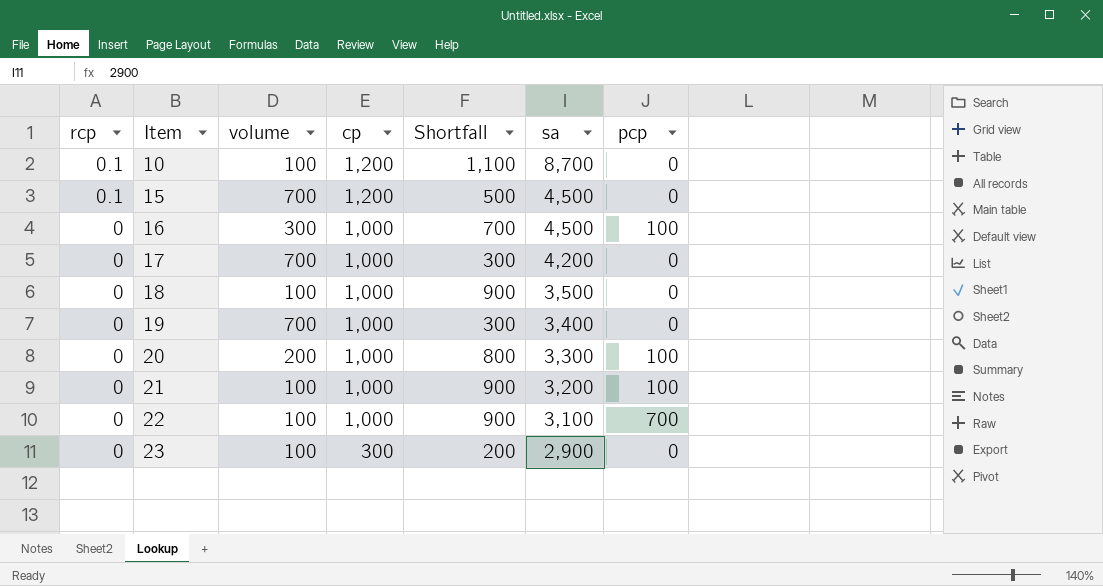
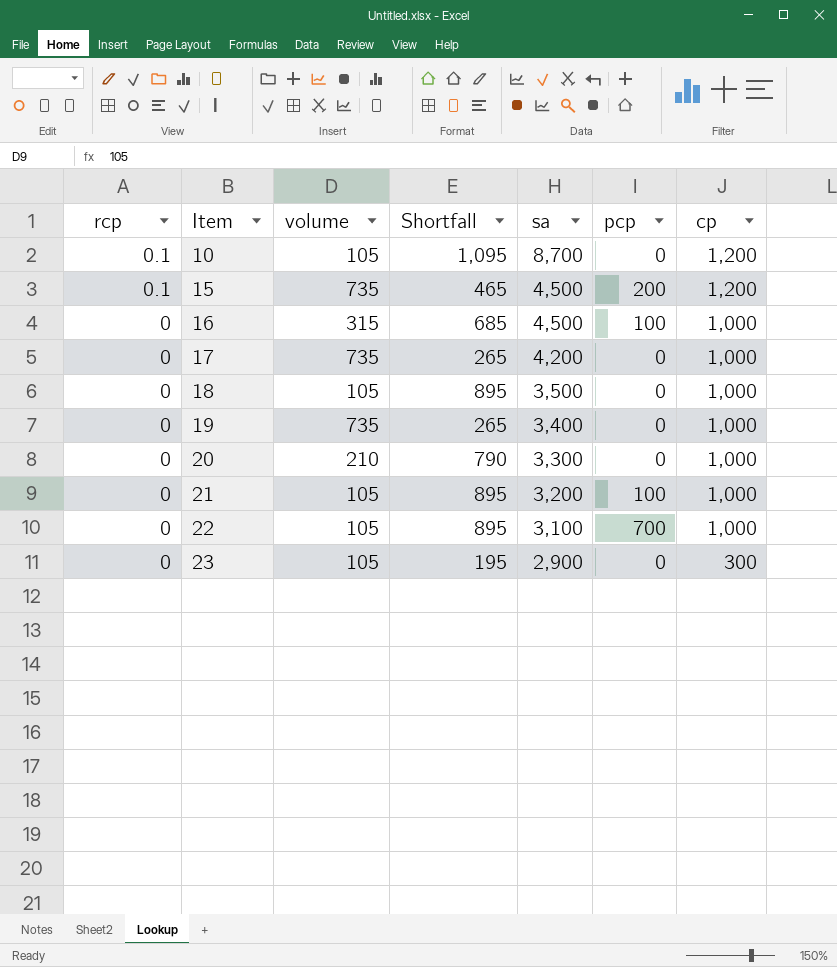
column cp | position: 4 -> 7
10 | volume: 100 -> 105
10 | Shortfall: 1,100 -> 1,095
15 | volume: 700 -> 735
15 | Shortfall: 500 -> 465
15 | pcp: 0 -> 200
16 | volume: 300 -> 315
16 | Shortfall: 700 -> 685
17 | volume: 700 -> 735
17 | Shortfall: 300 -> 265
18 | volume: 100 -> 105
18 | Shortfall: 900 -> 895
19 | volume: 700 -> 735
19 | Shortfall: 300 -> 265
20 | volume: 200 -> 210
20 | Shortfall: 800 -> 790
20 | pcp: 100 -> 0
21 | volume: 100 -> 105
21 | Shortfall: 900 -> 895
22 | volume: 100 -> 105
22 | Shortfall: 900 -> 895
23 | volume: 100 -> 105
23 | Shortfall: 200 -> 195

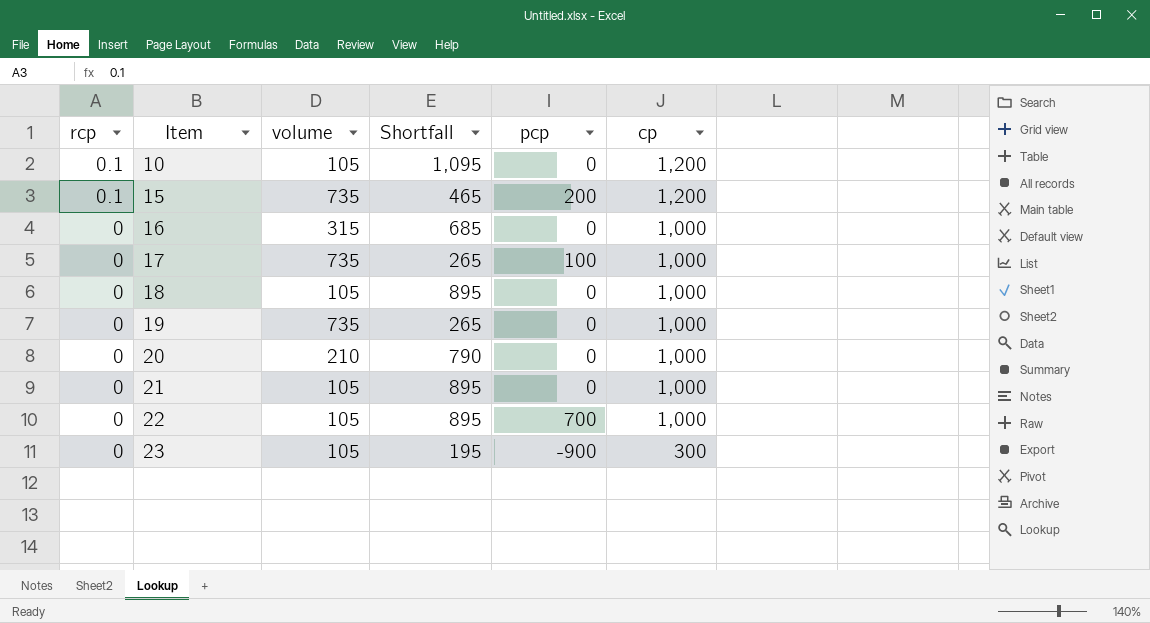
column sa | position: 5 -> none
16 | pcp: 100 -> 0
17 | pcp: 0 -> 100
21 | pcp: 100 -> 0
23 | pcp: 0 -> -900

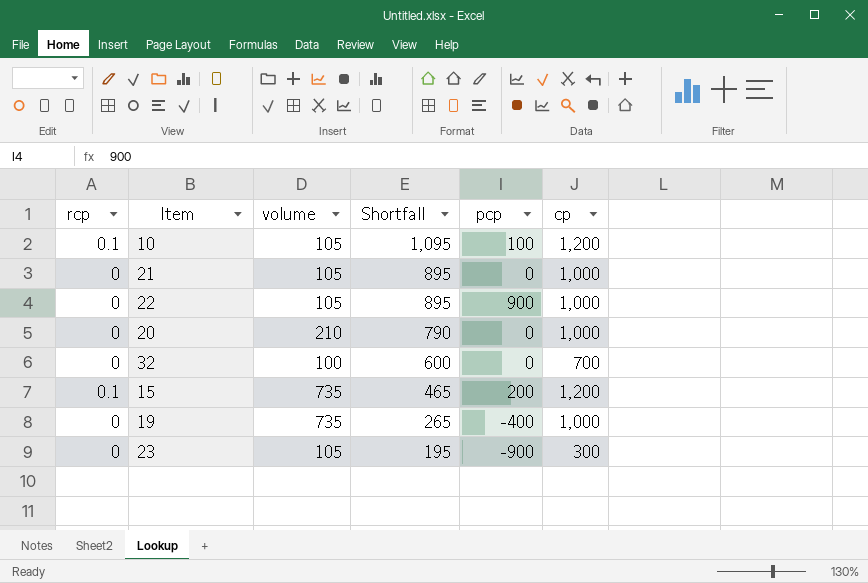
row order: rcp descending -> Shortfall descending
row 16: 0 | 315 | 685 | 0 | 1,000 -> none
row 17: 0 | 735 | 265 | 100 | 1,000 -> none
row 18: 0 | 105 | 895 | 0 | 1,000 -> none
10 | pcp: 0 -> 100
22 | pcp: 700 -> 900
row 32: none -> 0 | 100 | 600 | 0 | 700
19 | pcp: 0 -> -400

